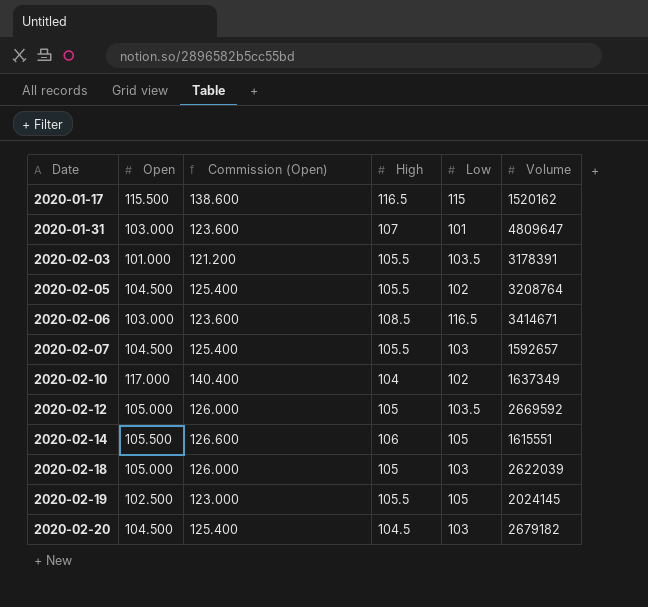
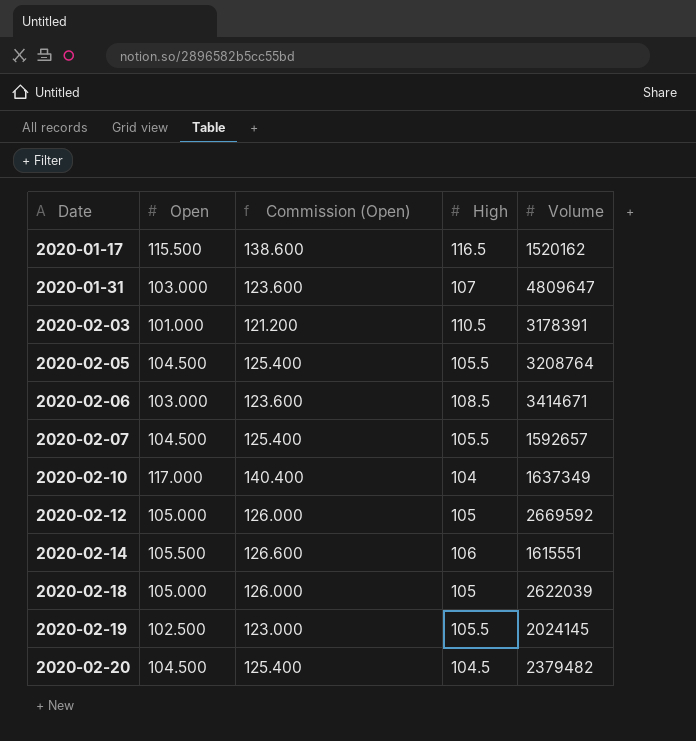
column Low | position: 5 -> none
2020-02-03 | High: 105.5 -> 110.5
2020-02-20 | Volume: 2679182 -> 2379482

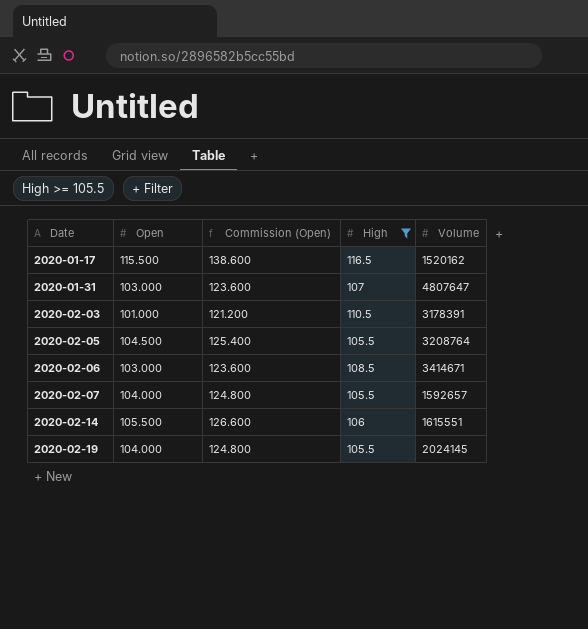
filter: none -> High >= 105.5
2020-01-31 | Volume: 4809647 -> 4807647
2020-02-07 | Open: 104.500 -> 104.000
2020-02-07 | Commission (Open): 125.400 -> 124.800
2020-02-19 | Open: 102.500 -> 104.000
2020-02-19 | Commission (Open): 123.000 -> 124.800

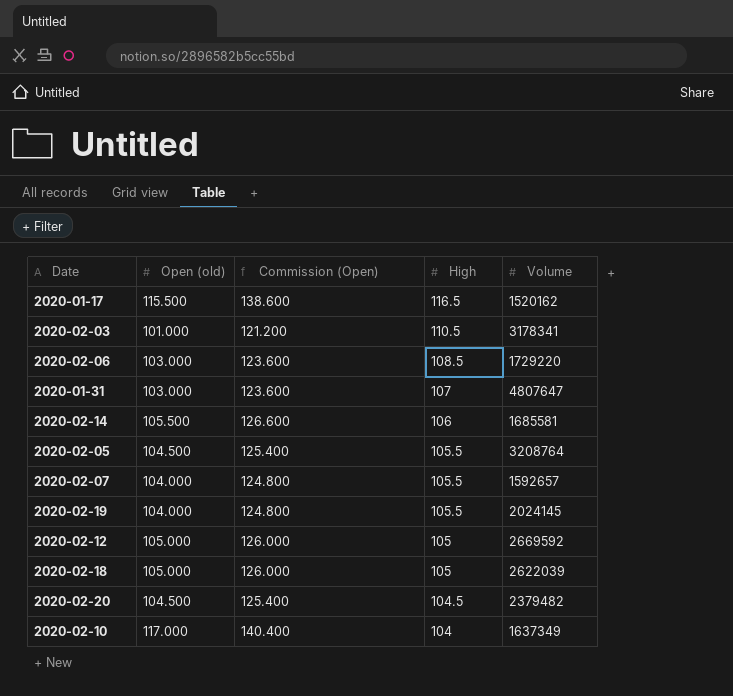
filter: High >= 105.5 -> none
row order: Date ascending -> High descending
column name: Open -> Open (old)
2020-02-03 | Volume: 3178391 -> 3178341
2020-02-06 | Volume: 3414671 -> 1729220
2020-02-14 | Volume: 1615551 -> 1685581

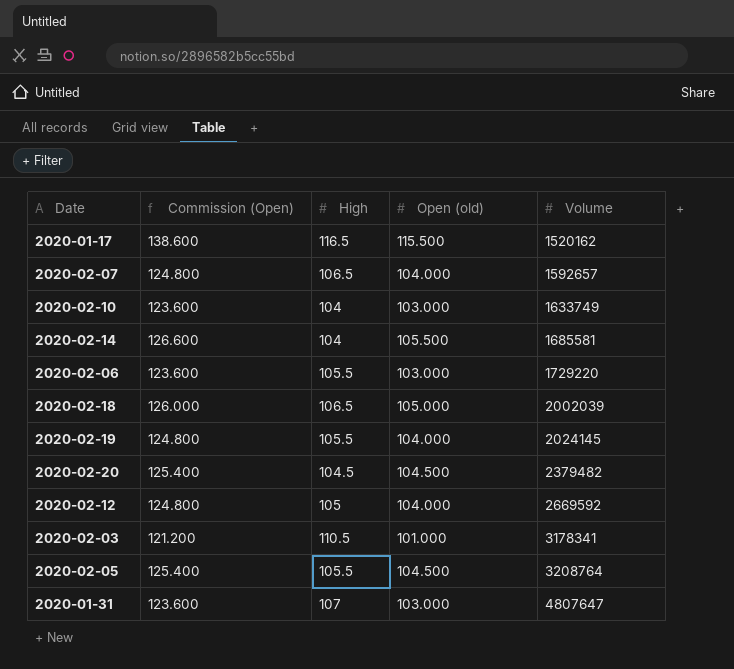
row order: High descending -> Volume ascending
column Open (old) | position: 2 -> 4
2020-02-07 | High: 105.5 -> 106.5
2020-02-10 | Commission (Open): 140.400 -> 123.600
2020-02-10 | Open (old): 117.000 -> 103.000
2020-02-10 | Volume: 1637349 -> 1633749
2020-02-14 | High: 106 -> 104
2020-02-06 | High: 108.5 -> 105.5
2020-02-18 | High: 105 -> 106.5
2020-02-18 | Volume: 2622039 -> 2002039
2020-02-12 | Commission (Open): 126.000 -> 124.800
2020-02-12 | Open (old): 105.000 -> 104.000

